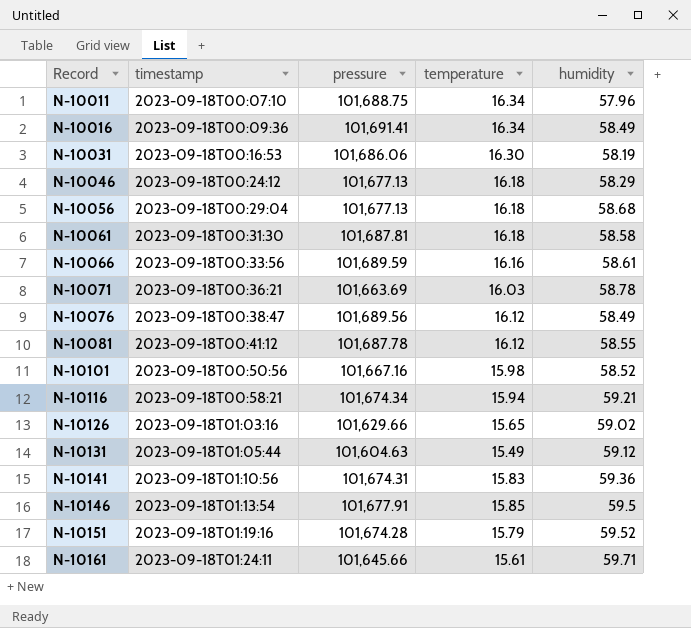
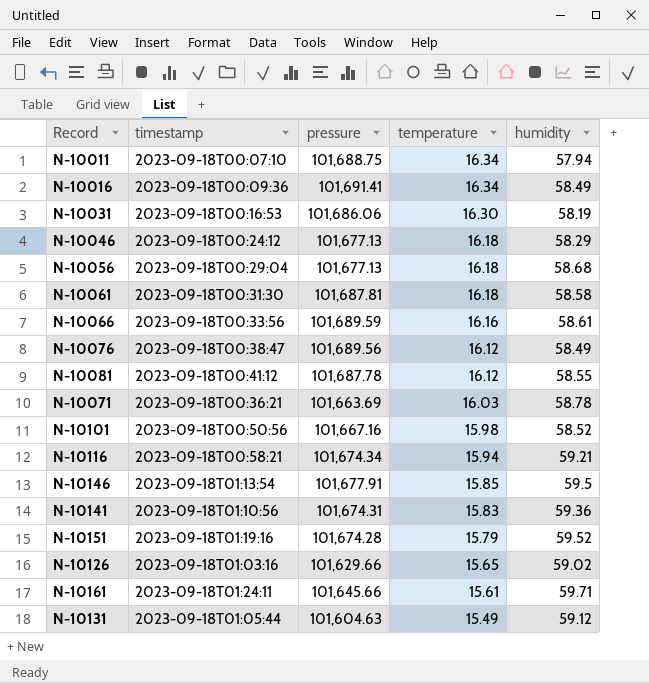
row order: Record ascending -> temperature descending
N-10011 | humidity: 57.96 -> 57.94

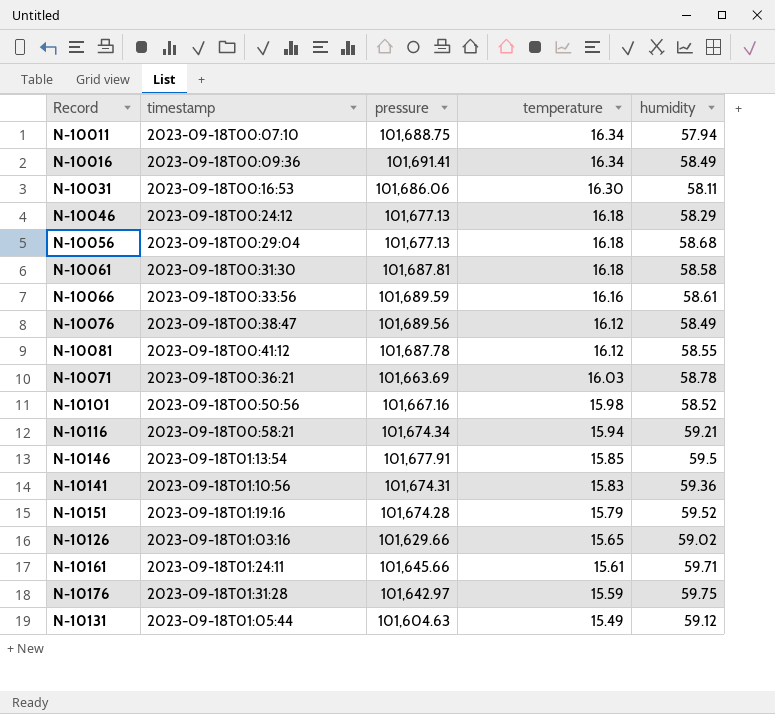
N-10031 | humidity: 58.19 -> 58.11
row N-10176: none -> 2023-09-18T01:31:28 | 101,642.97 | 15.59 | 59.75

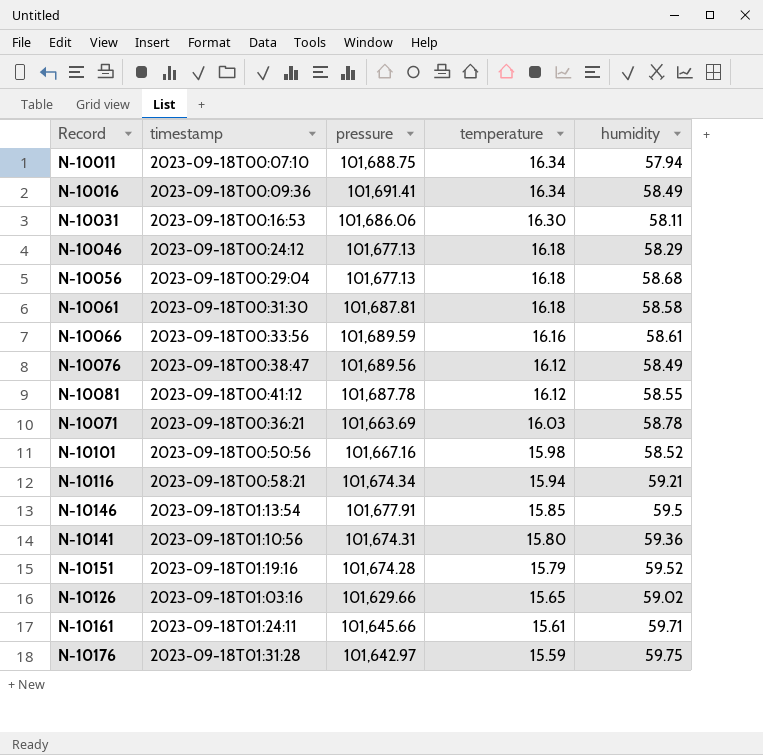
row N-10131: 2023-09-18T01:05:44 | 101,604.63 | 15.49 | 59.12 -> none
N-10141 | temperature: 15.83 -> 15.80

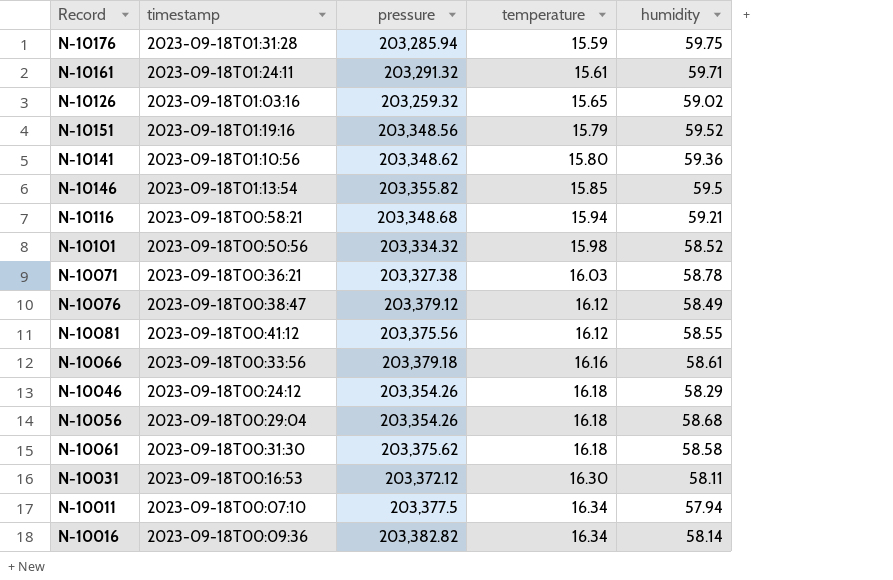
row order: temperature descending -> temperature ascending
N-10176 | pressure: 101,642.97 -> 203,285.94
N-10161 | pressure: 101,645.66 -> 203,291.32
N-10126 | pressure: 101,629.66 -> 203,259.32
N-10151 | pressure: 101,674.28 -> 203,348.56
N-10141 | pressure: 101,674.31 -> 203,348.62
N-10146 | pressure: 101,677.91 -> 203,355.82
N-10116 | pressure: 101,674.34 -> 203,348.68
N-10101 | pressure: 101,667.16 -> 203,334.32
N-10071 | pressure: 101,663.69 -> 203,327.38
N-10076 | pressure: 101,689.56 -> 203,379.12
N-10081 | pressure: 101,687.78 -> 203,375.56
N-10066 | pressure: 101,689.59 -> 203,379.18
N-10046 | pressure: 101,677.13 -> 203,354.26
N-10056 | pressure: 101,677.13 -> 203,354.26
N-10061 | pressure: 101,687.81 -> 203,375.62
N-10031 | pressure: 101,686.06 -> 203,372.12
N-10011 | pressure: 101,688.75 -> 203,377.5
N-10016 | pressure: 101,691.41 -> 203,382.82
N-10016 | humidity: 58.49 -> 58.14

